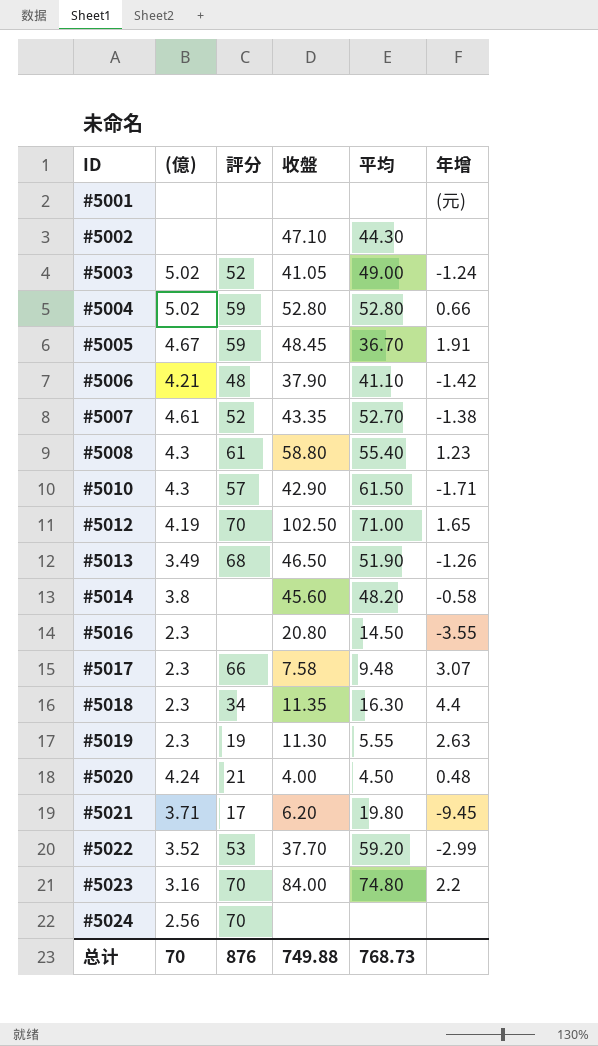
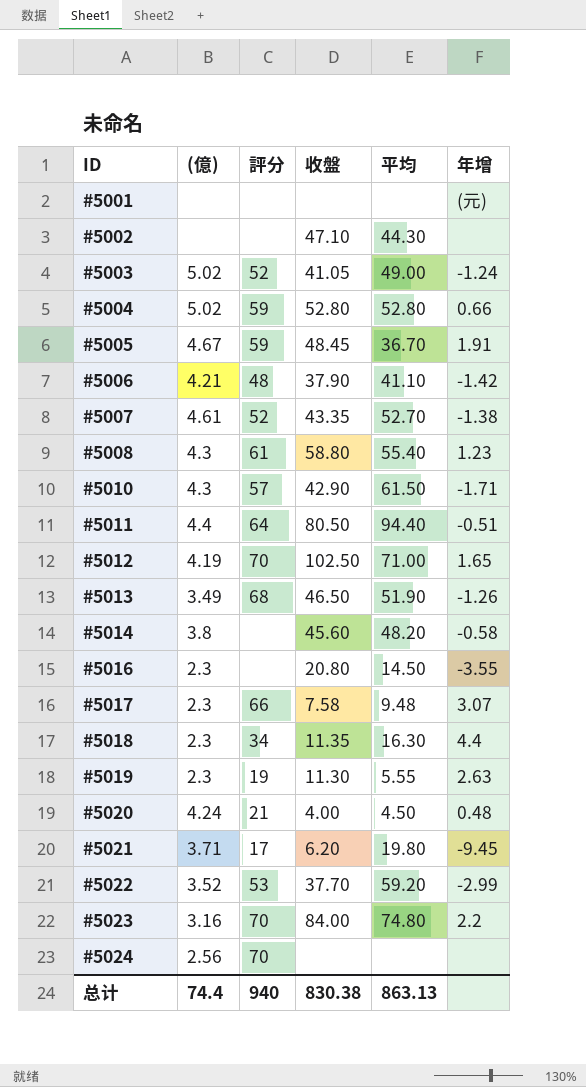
row #5011: none -> 4.4 | 64 | 80.50 | 94.40 | -0.51
总计 | (億): 70 -> 74.4
总计 | 評分: 876 -> 940
总计 | 收盤: 749.88 -> 830.38
总计 | 平均: 768.73 -> 863.13

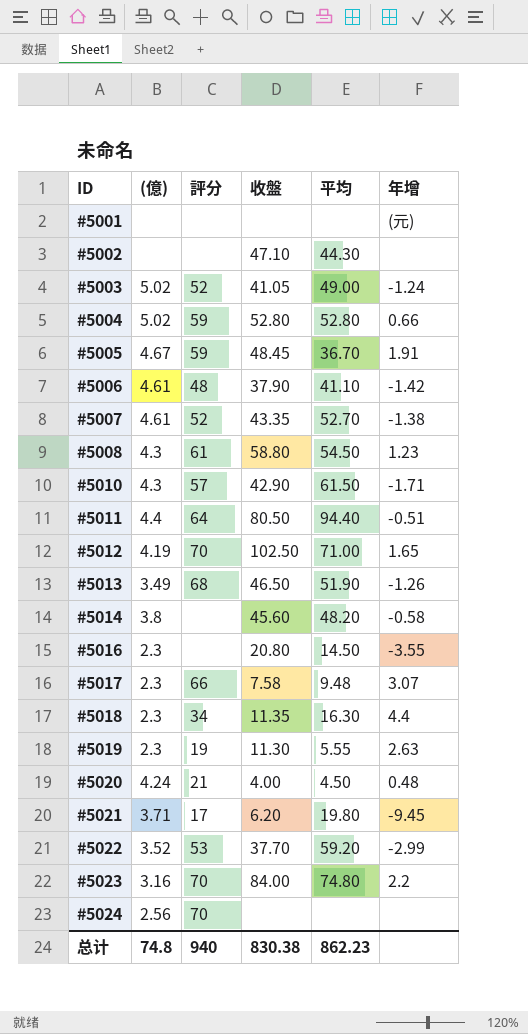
#5006 | (億): 4.21 -> 4.61
#5008 | 平均: 55.40 -> 54.50
总计 | (億): 74.4 -> 74.8
总计 | 平均: 863.13 -> 862.23

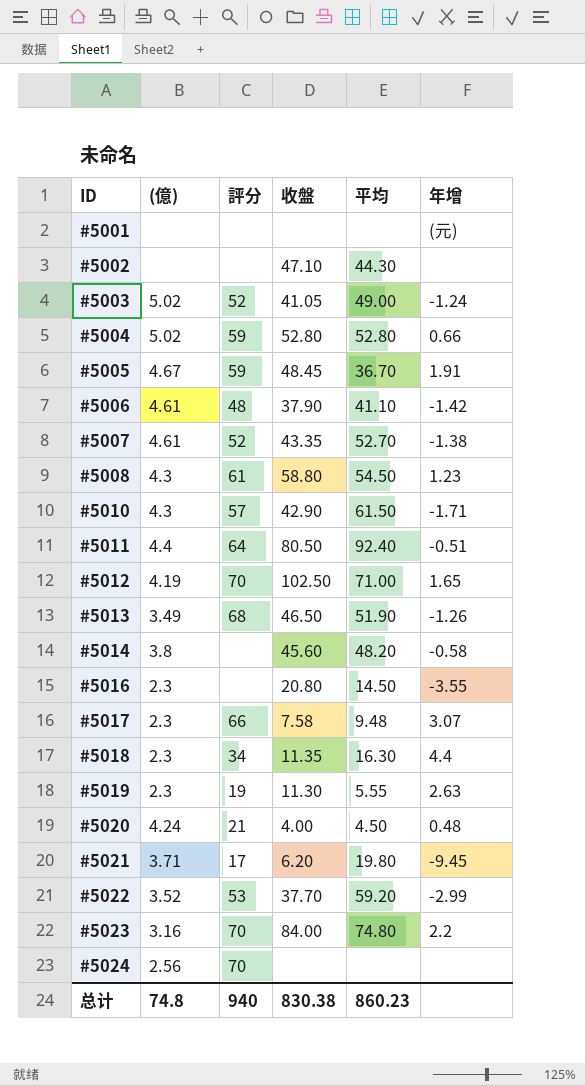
#5011 | 平均: 94.40 -> 92.40
总计 | 平均: 862.23 -> 860.23

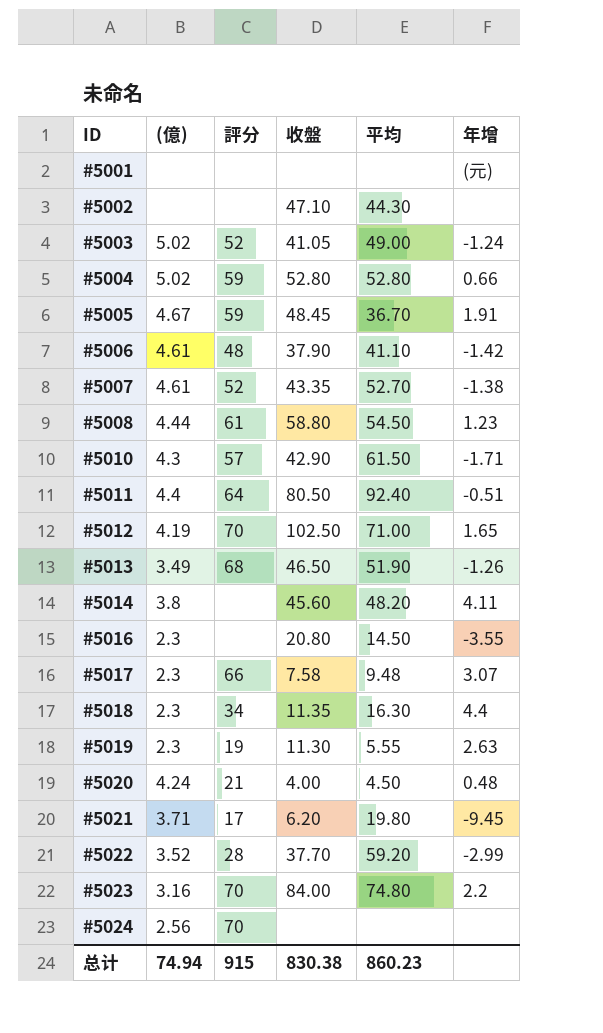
#5008 | (億): 4.3 -> 4.44
#5014 | 年增: -0.58 -> 4.11
#5022 | 評分: 53 -> 28
总计 | (億): 74.8 -> 74.94
总计 | 評分: 940 -> 915

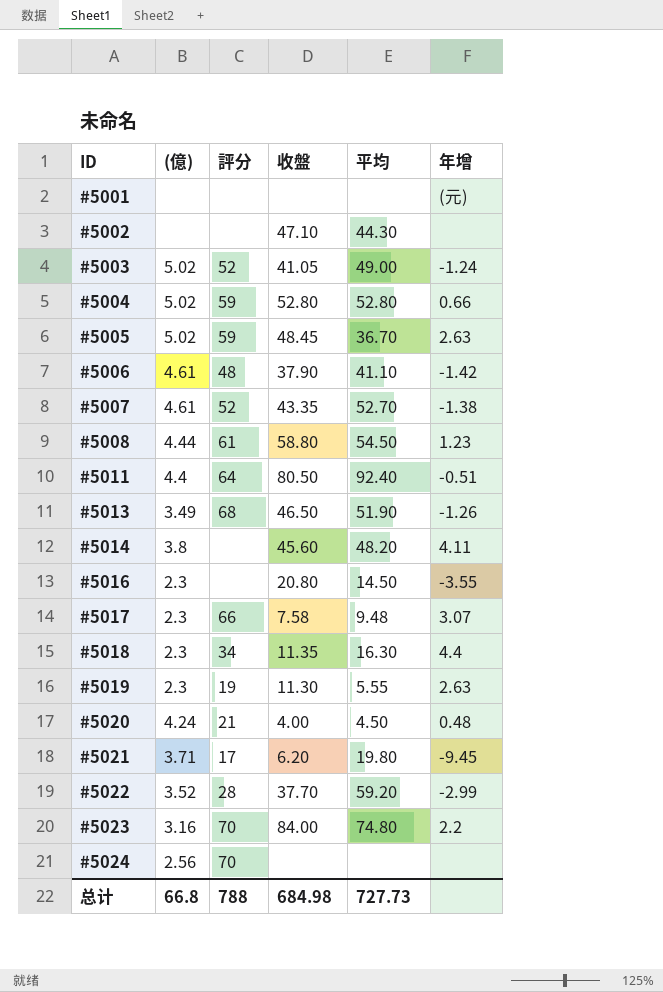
row #5010: 4.3 | 57 | 42.90 | 61.50 | -1.71 -> none
row #5012: 4.19 | 70 | 102.50 | 71.00 | 1.65 -> none
#5005 | (億): 4.67 -> 5.02
#5005 | 年增: 1.91 -> 2.63
总计 | (億): 74.94 -> 66.8
总计 | 評分: 915 -> 788
总计 | 收盤: 830.38 -> 684.98
总计 | 平均: 860.23 -> 727.73

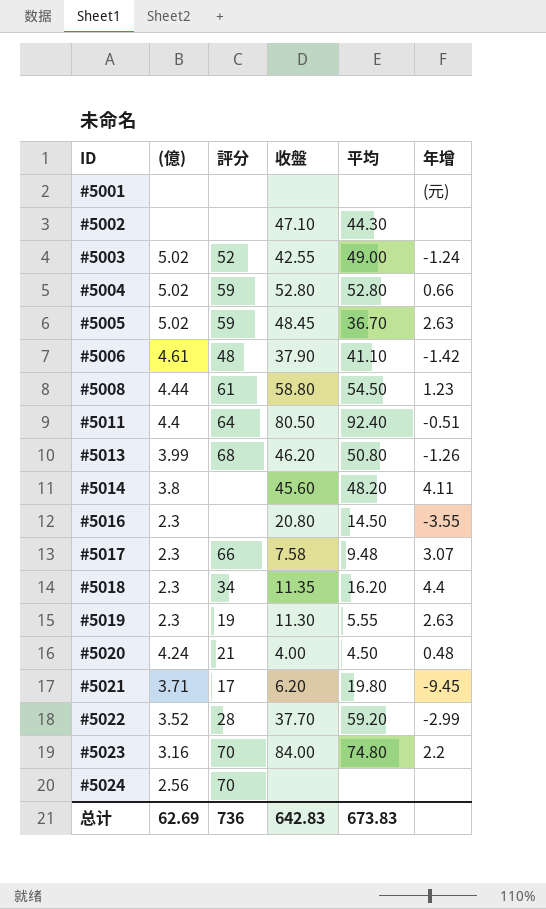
row #5007: 4.61 | 52 | 43.35 | 52.70 | -1.38 -> none
#5003 | 收盤: 41.05 -> 42.55
#5013 | (億): 3.49 -> 3.99
#5013 | 收盤: 46.50 -> 46.20
#5013 | 平均: 51.90 -> 50.80
#5018 | 平均: 16.30 -> 16.20
总计 | (億): 66.8 -> 62.69
总计 | 評分: 788 -> 736
总计 | 收盤: 684.98 -> 642.83
总计 | 平均: 727.73 -> 673.83

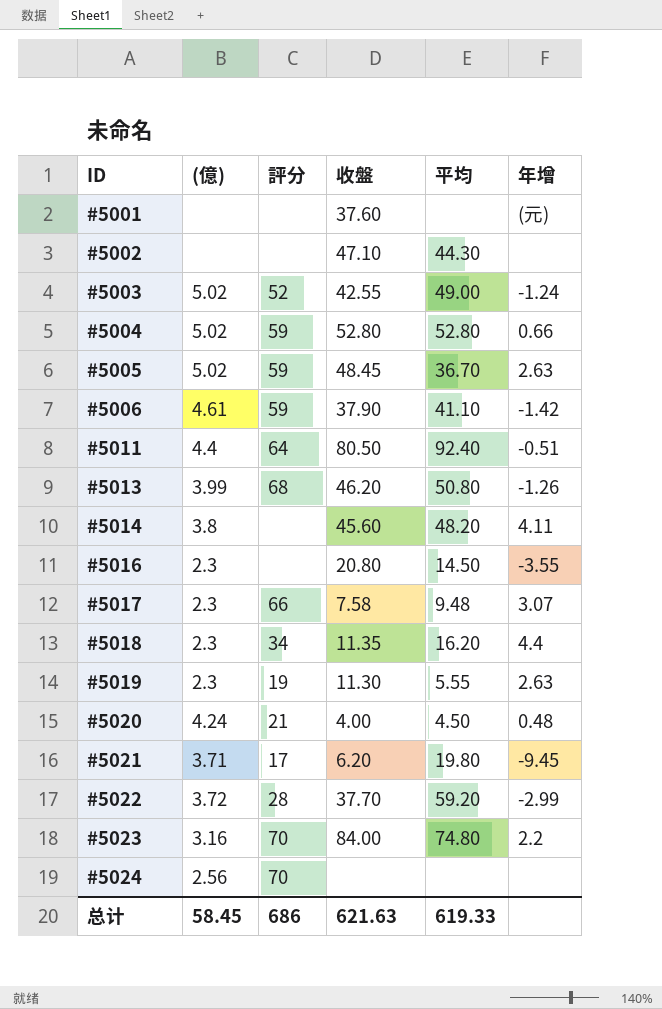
row #5008: 4.44 | 61 | 58.80 | 54.50 | 1.23 -> none
#5001 | 收盤: none -> 37.60
#5006 | 評分: 48 -> 59
#5022 | (億): 3.52 -> 3.72
总计 | (億): 62.69 -> 58.45
总计 | 評分: 736 -> 686
总计 | 收盤: 642.83 -> 621.63
总计 | 平均: 673.83 -> 619.33

